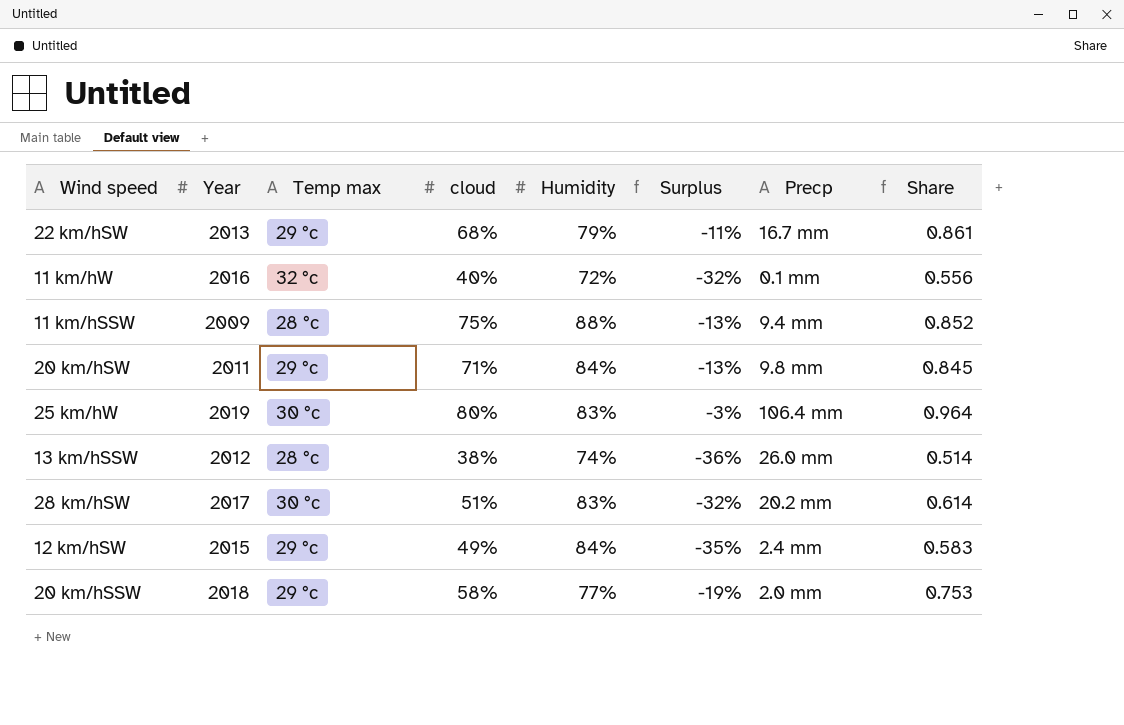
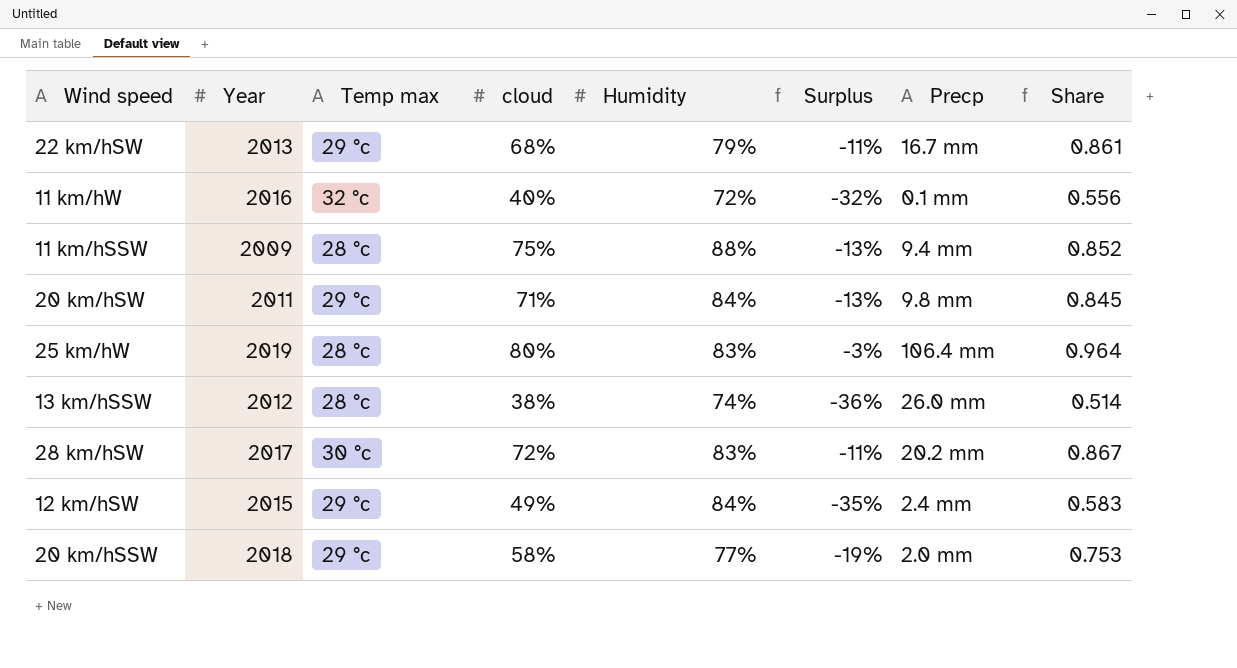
25 km/hW | Temp max: 30 °c -> 28 °c
28 km/hSW | cloud: 51% -> 72%
28 km/hSW | Surplus: -32% -> -11%
28 km/hSW | Share: 0.614 -> 0.867

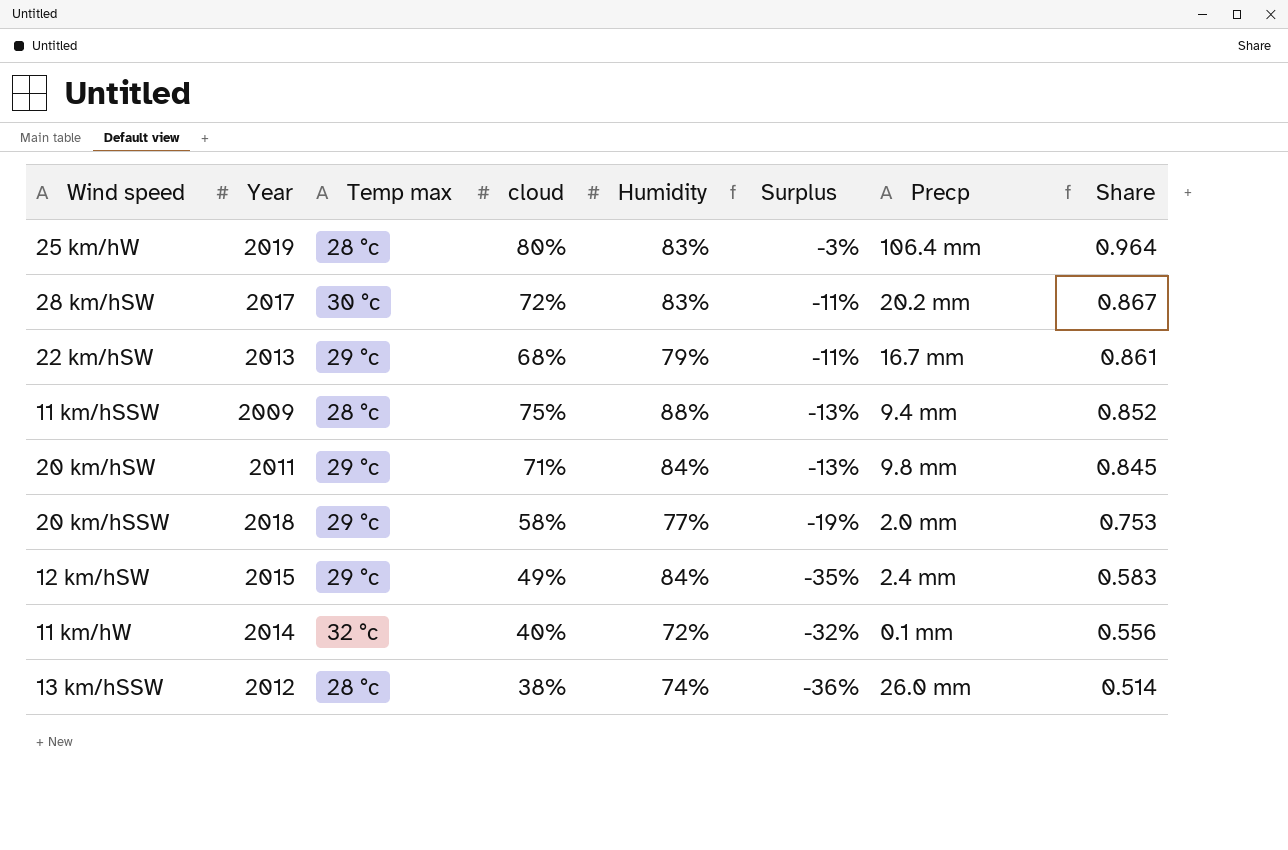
row order: none -> Share descending
11 km/hW | Year: 2016 -> 2014

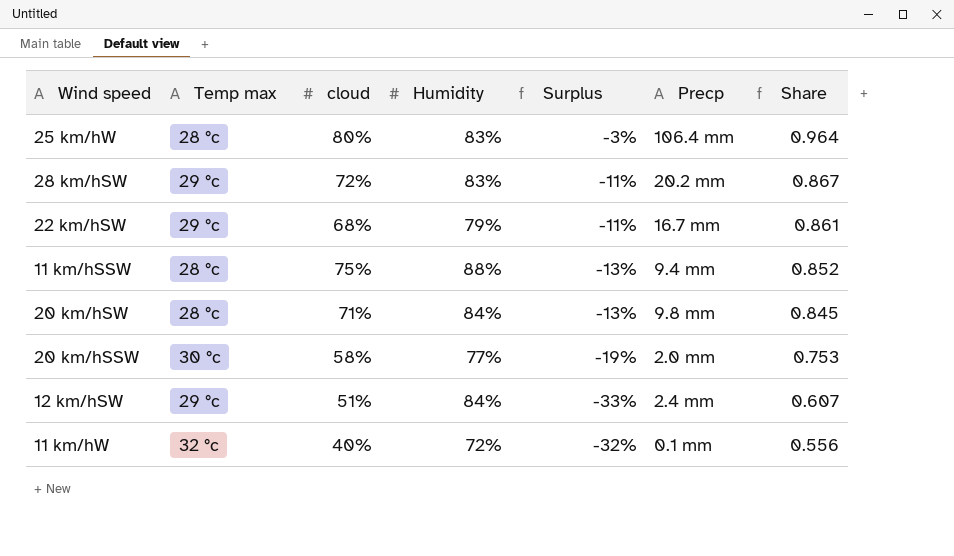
column Year | position: 2 -> none
row 13 km/hSSW: 2012 | 28 °c | 38% | 74% | -36% | 26.0 mm | 0.514 -> none
28 km/hSW | Temp max: 30 °c -> 29 °c
20 km/hSW | Temp max: 29 °c -> 28 °c
20 km/hSSW | Temp max: 29 °c -> 30 °c
12 km/hSW | cloud: 49% -> 51%
12 km/hSW | Surplus: -35% -> -33%
12 km/hSW | Share: 0.583 -> 0.607

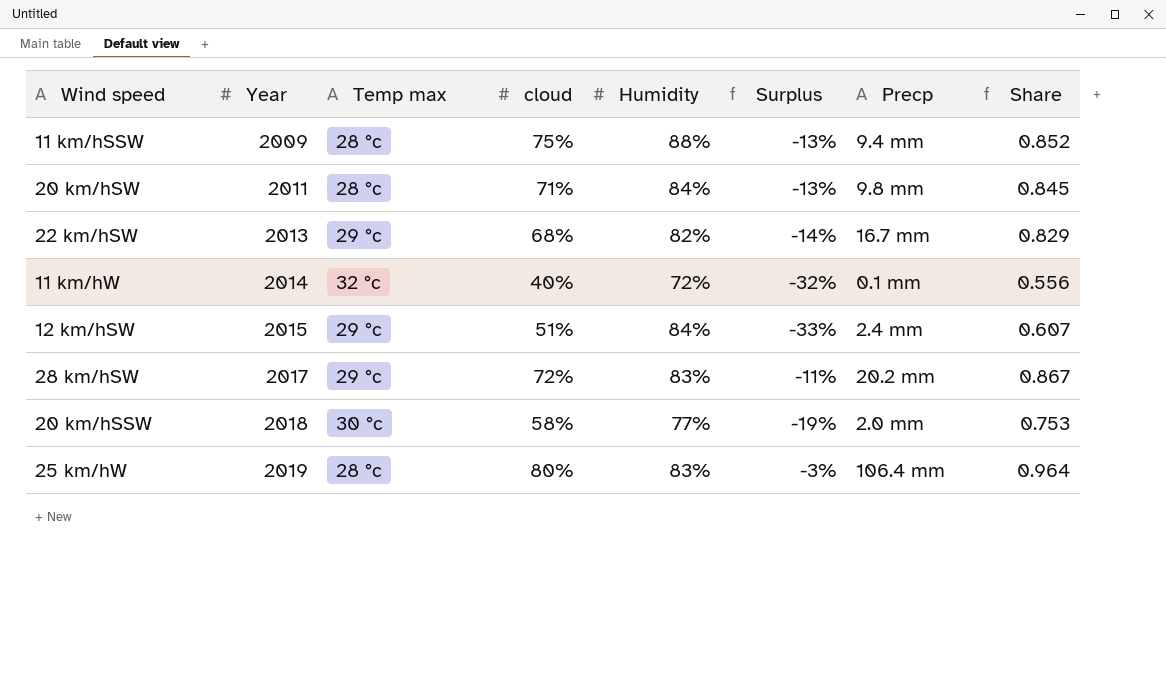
row order: Share descending -> Year ascending
column Year | position: none -> 2
22 km/hSW | Humidity: 79% -> 82%
22 km/hSW | Surplus: -11% -> -14%
22 km/hSW | Share: 0.861 -> 0.829

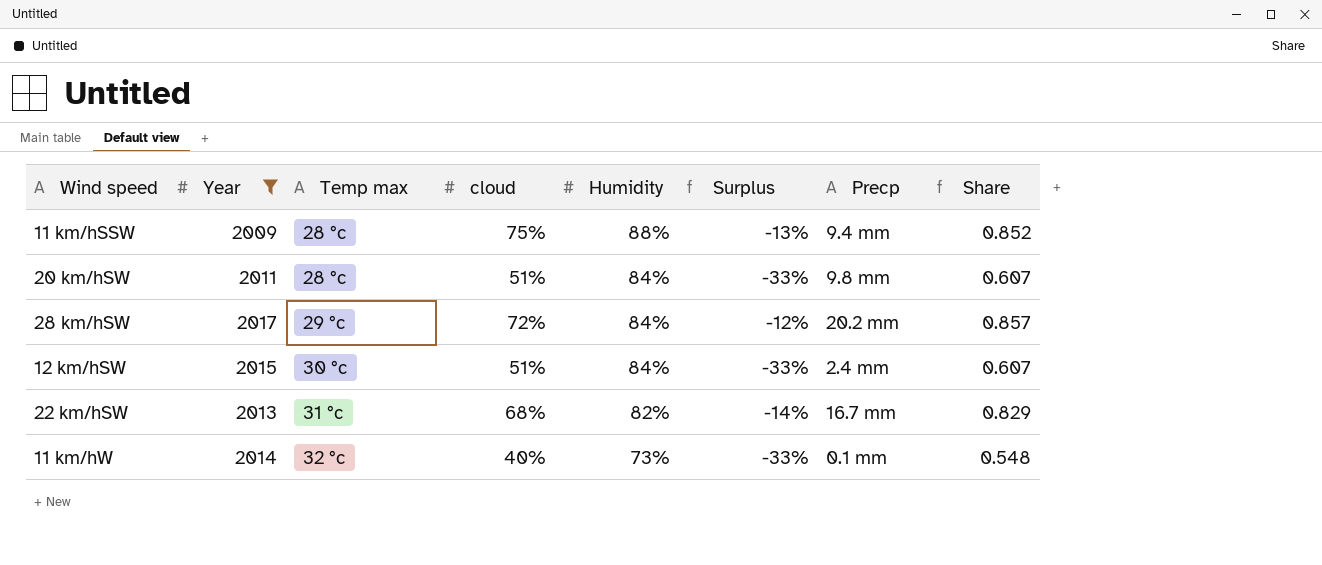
filter: none -> Year <= 2017
row order: Year ascending -> Temp max ascending
20 km/hSW | cloud: 71% -> 51%
20 km/hSW | Surplus: -13% -> -33%
20 km/hSW | Share: 0.845 -> 0.607
28 km/hSW | Humidity: 83% -> 84%
28 km/hSW | Surplus: -11% -> -12%
28 km/hSW | Share: 0.867 -> 0.857
12 km/hSW | Temp max: 29 °c -> 30 °c
22 km/hSW | Temp max: 29 °c -> 31 °c
11 km/hW | Humidity: 72% -> 73%
11 km/hW | Surplus: -32% -> -33%
11 km/hW | Share: 0.556 -> 0.548

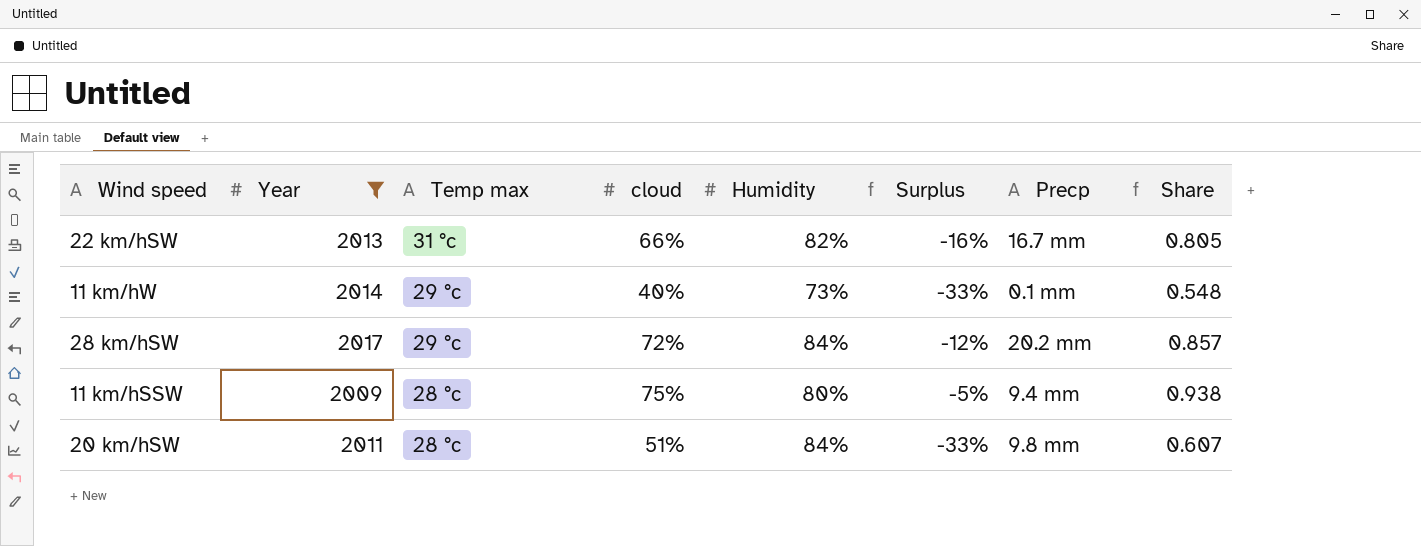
row order: Temp max ascending -> Temp max descending
row 12 km/hSW: 2015 | 30 °c | 51% | 84% | -33% | 2.4 mm | 0.607 -> none
22 km/hSW | cloud: 68% -> 66%
22 km/hSW | Surplus: -14% -> -16%
22 km/hSW | Share: 0.829 -> 0.805
11 km/hW | Temp max: 32 °c -> 29 °c
11 km/hSSW | Humidity: 88% -> 80%
11 km/hSSW | Surplus: -13% -> -5%
11 km/hSSW | Share: 0.852 -> 0.938

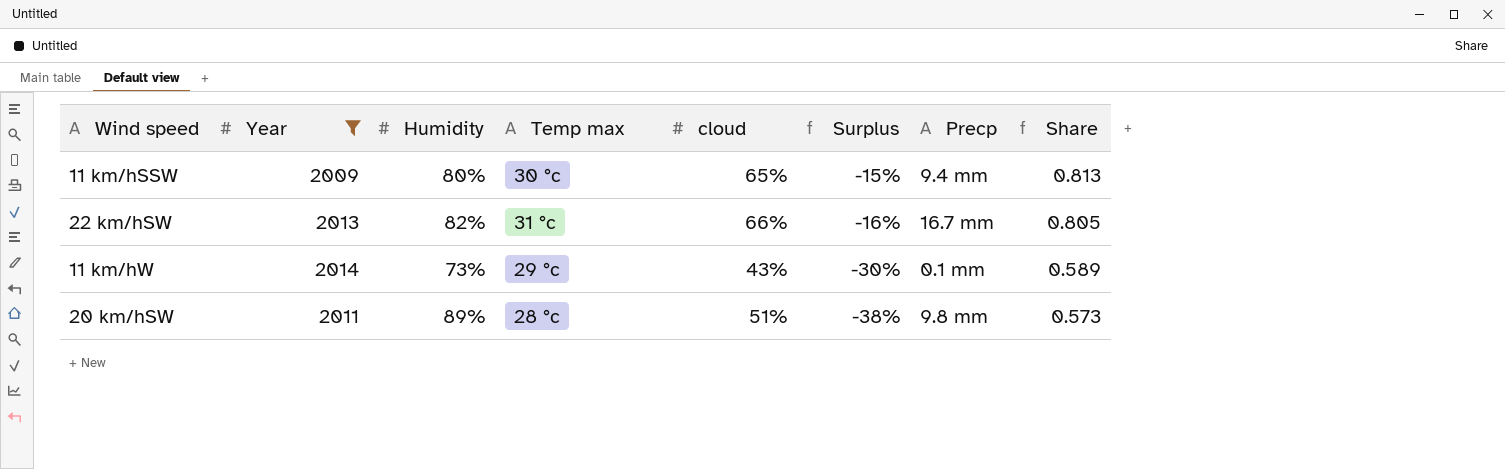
row order: Temp max descending -> Surplus descending
column Humidity | position: 5 -> 3
row 28 km/hSW: 2017 | 29 °c | 72% | 84% | -12% | 20.2 mm | 0.857 -> none
11 km/hSSW | Temp max: 28 °c -> 30 °c
11 km/hSSW | cloud: 75% -> 65%
11 km/hSSW | Surplus: -5% -> -15%
11 km/hSSW | Share: 0.938 -> 0.813
11 km/hW | cloud: 40% -> 43%
11 km/hW | Surplus: -33% -> -30%
11 km/hW | Share: 0.548 -> 0.589
20 km/hSW | Humidity: 84% -> 89%
20 km/hSW | Surplus: -33% -> -38%
20 km/hSW | Share: 0.607 -> 0.573

